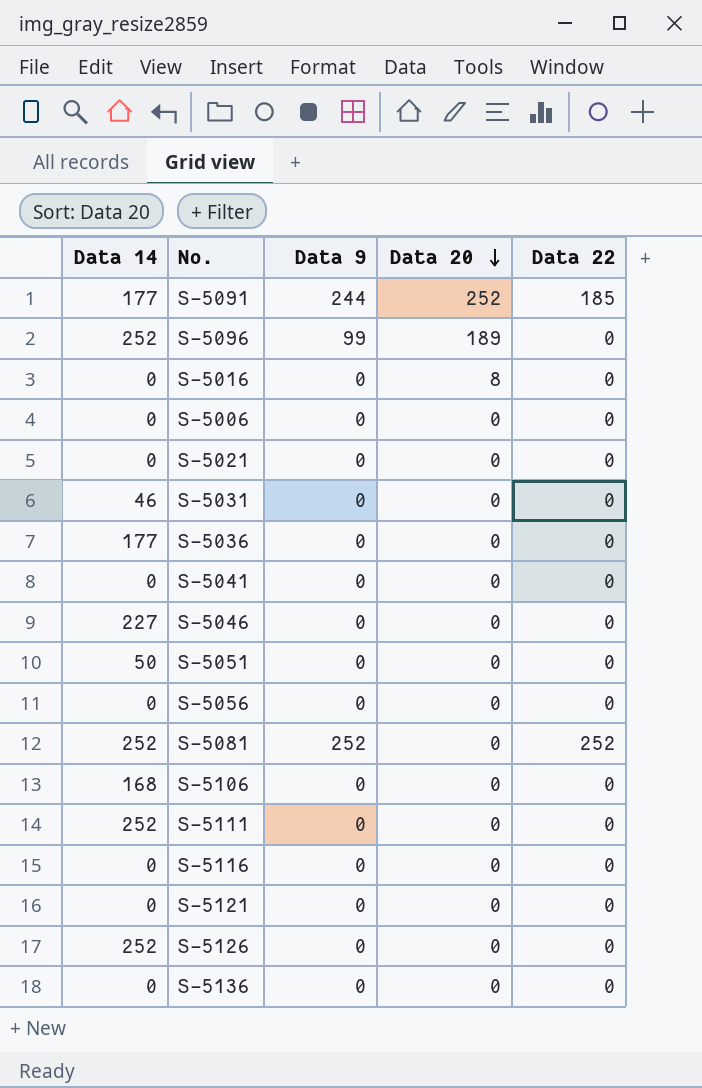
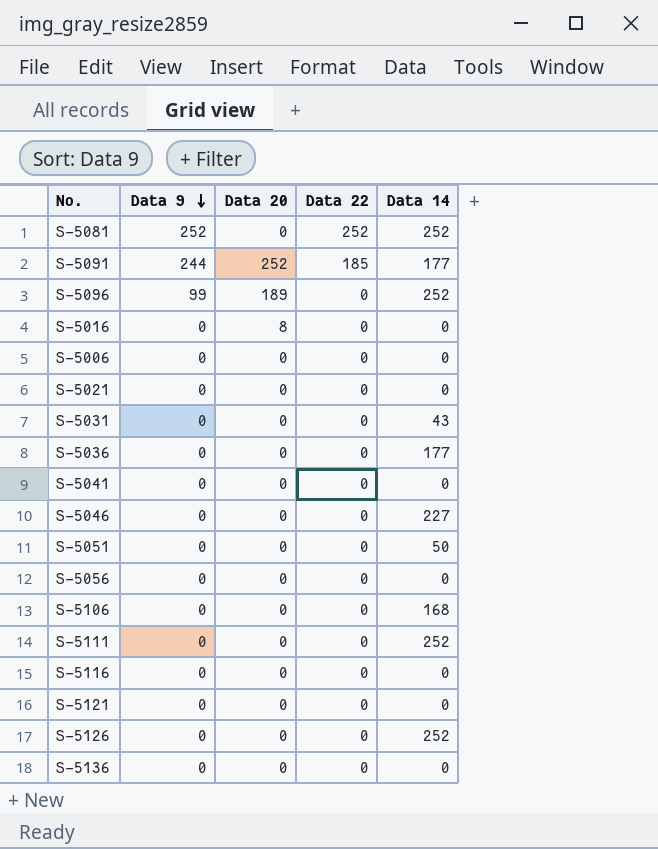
row order: Data 20 descending -> Data 9 descending
column Data 14 | position: 1 -> 5
S-5031 | Data 14: 46 -> 43

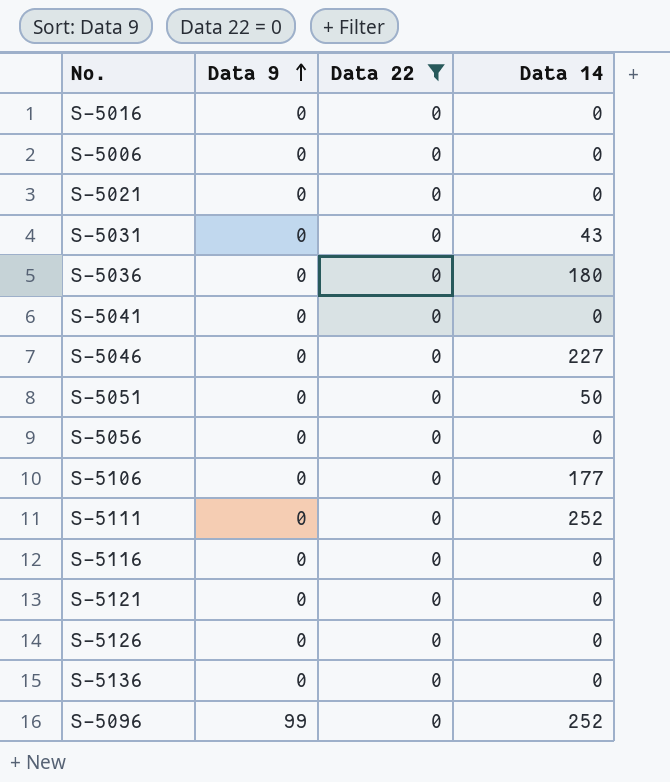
filter: none -> Data 22 = 0
row order: Data 9 descending -> Data 9 ascending
column Data 20 | position: 3 -> none
S-5036 | Data 14: 177 -> 180
S-5106 | Data 14: 168 -> 177
S-5126 | Data 14: 252 -> 0

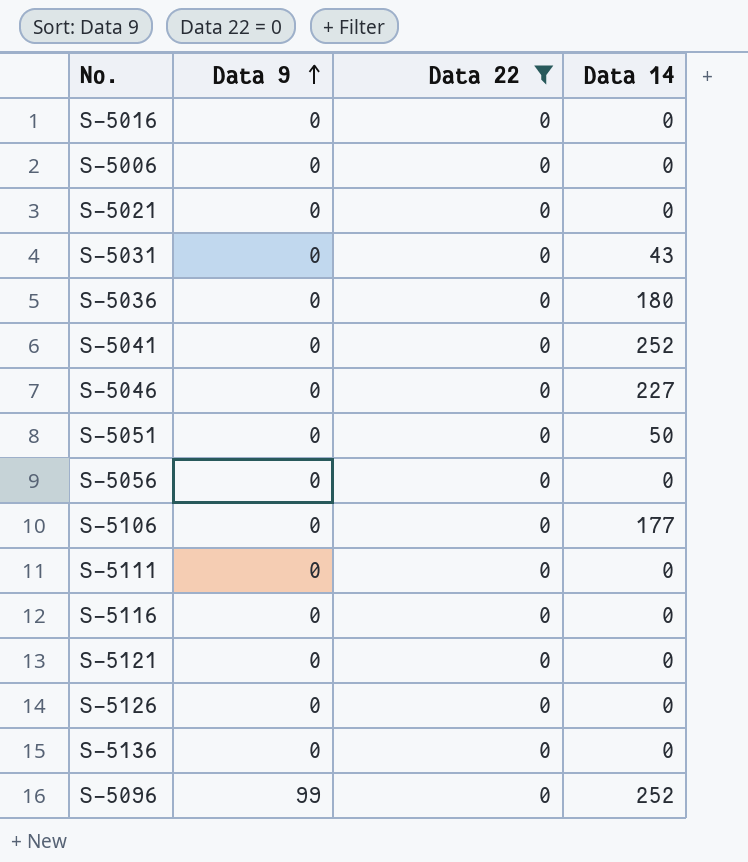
S-5041 | Data 14: 0 -> 252
S-5111 | Data 14: 252 -> 0

